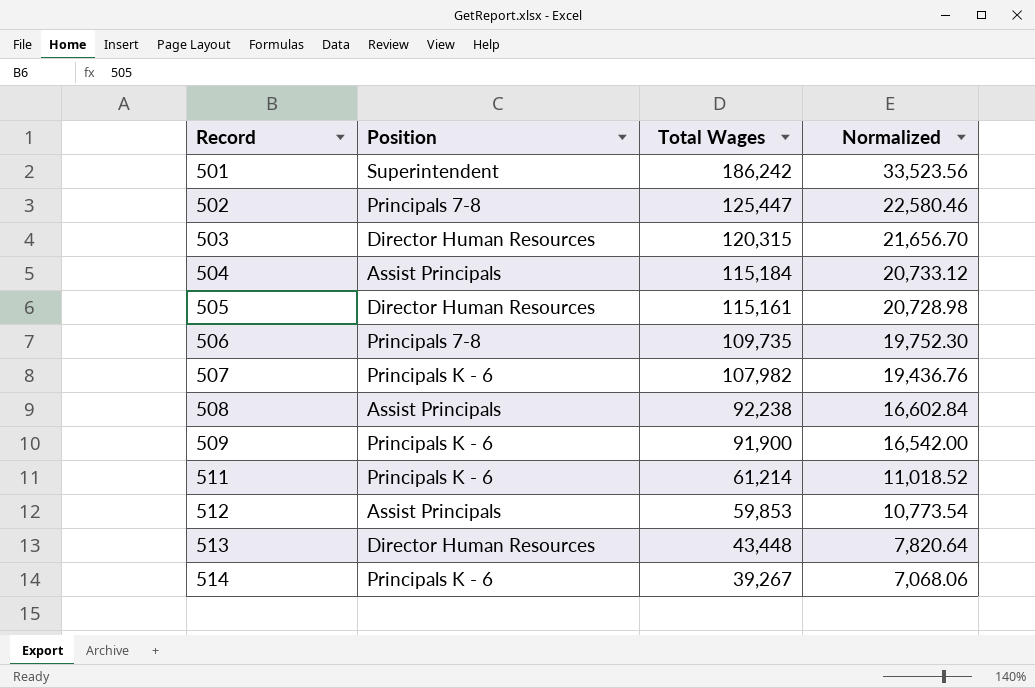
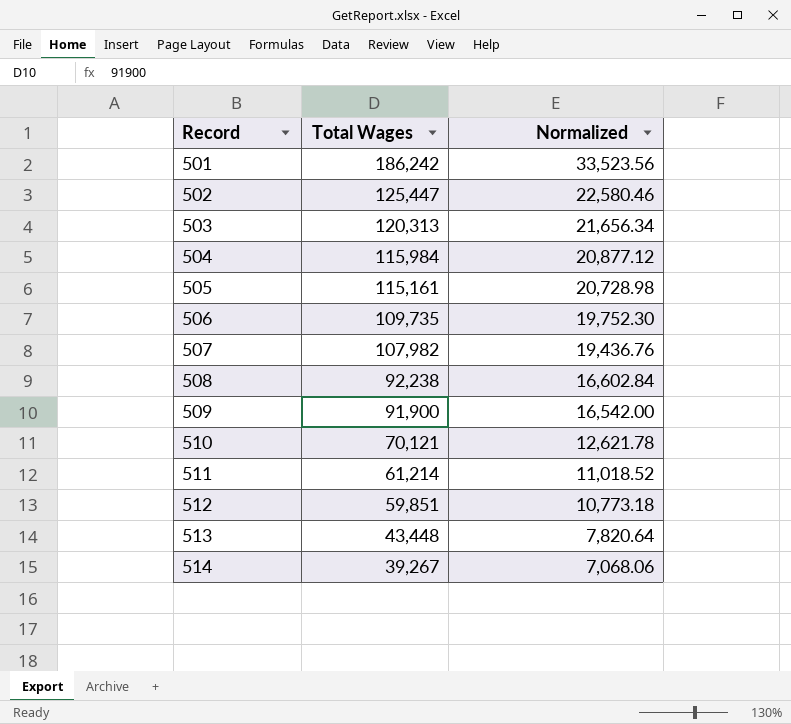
column Position | position: 2 -> none
503 | Total Wages: 120,315 -> 120,313
503 | Normalized: 21,656.70 -> 21,656.34
504 | Total Wages: 115,184 -> 115,984
504 | Normalized: 20,733.12 -> 20,877.12
row 510: none -> 70,121 | 12,621.78
512 | Total Wages: 59,853 -> 59,851
512 | Normalized: 10,773.54 -> 10,773.18

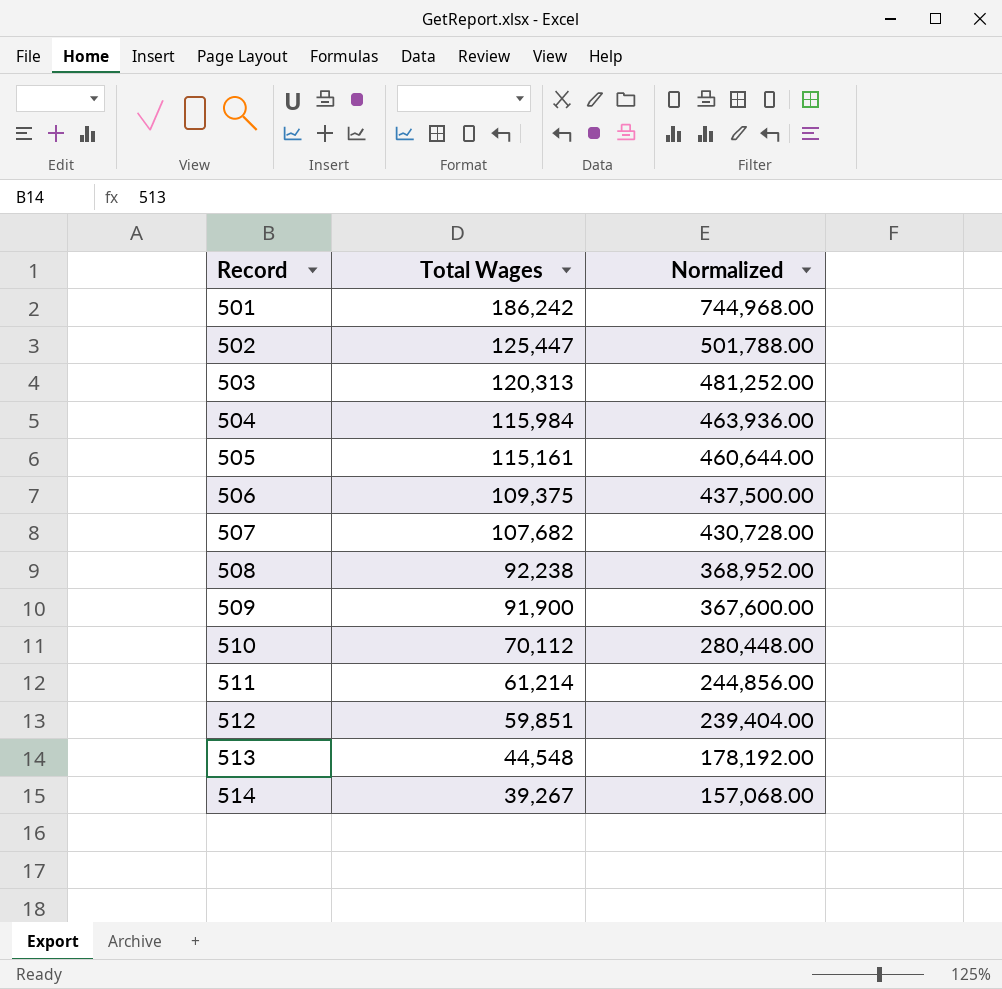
column Normalized | formula: [Total Wages] * 0.18 -> [Total Wages] * 4
506 | Total Wages: 109,735 -> 109,375
507 | Total Wages: 107,982 -> 107,682
510 | Total Wages: 70,121 -> 70,112
513 | Total Wages: 43,448 -> 44,548

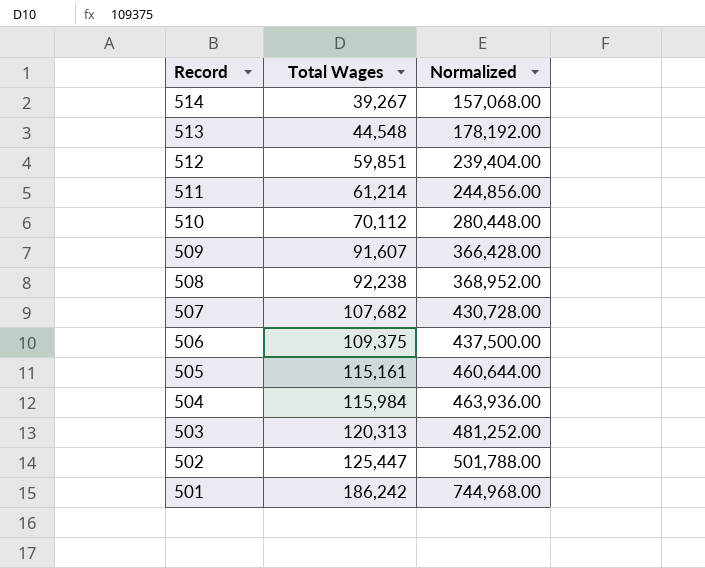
row order: Record ascending -> Record descending
509 | Total Wages: 91,900 -> 91,607
509 | Normalized: 367,600.00 -> 366,428.00

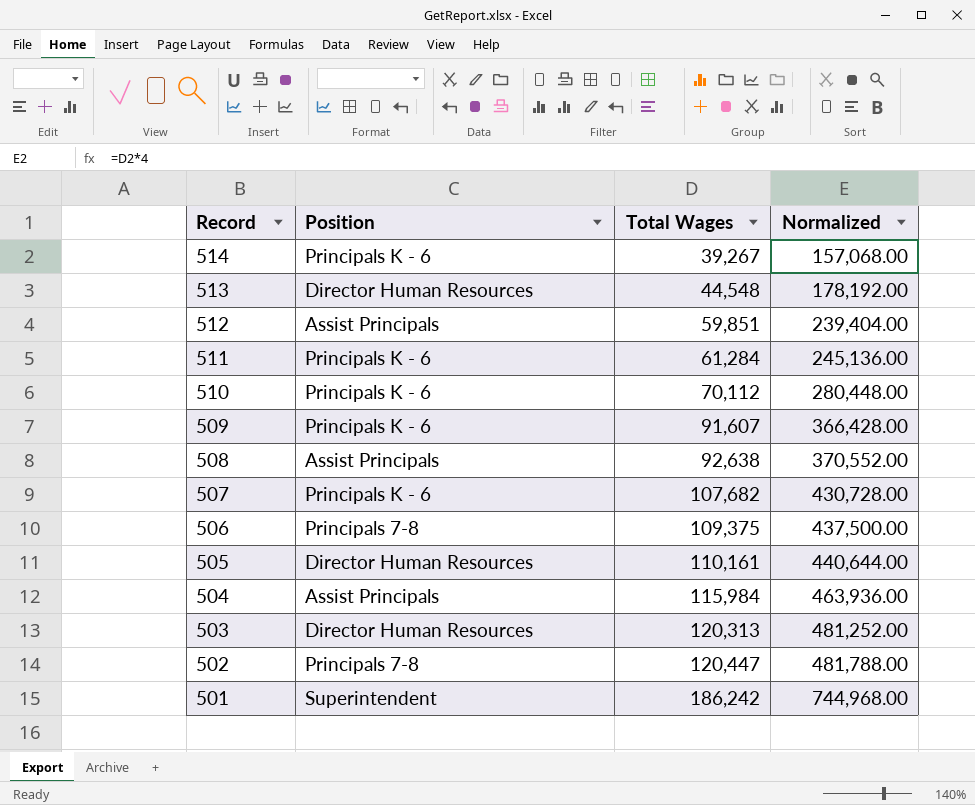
column Position | position: none -> 2
511 | Total Wages: 61,214 -> 61,284
511 | Normalized: 244,856.00 -> 245,136.00
508 | Total Wages: 92,238 -> 92,638
508 | Normalized: 368,952.00 -> 370,552.00
505 | Total Wages: 115,161 -> 110,161
505 | Normalized: 460,644.00 -> 440,644.00
502 | Total Wages: 125,447 -> 120,447
502 | Normalized: 501,788.00 -> 481,788.00

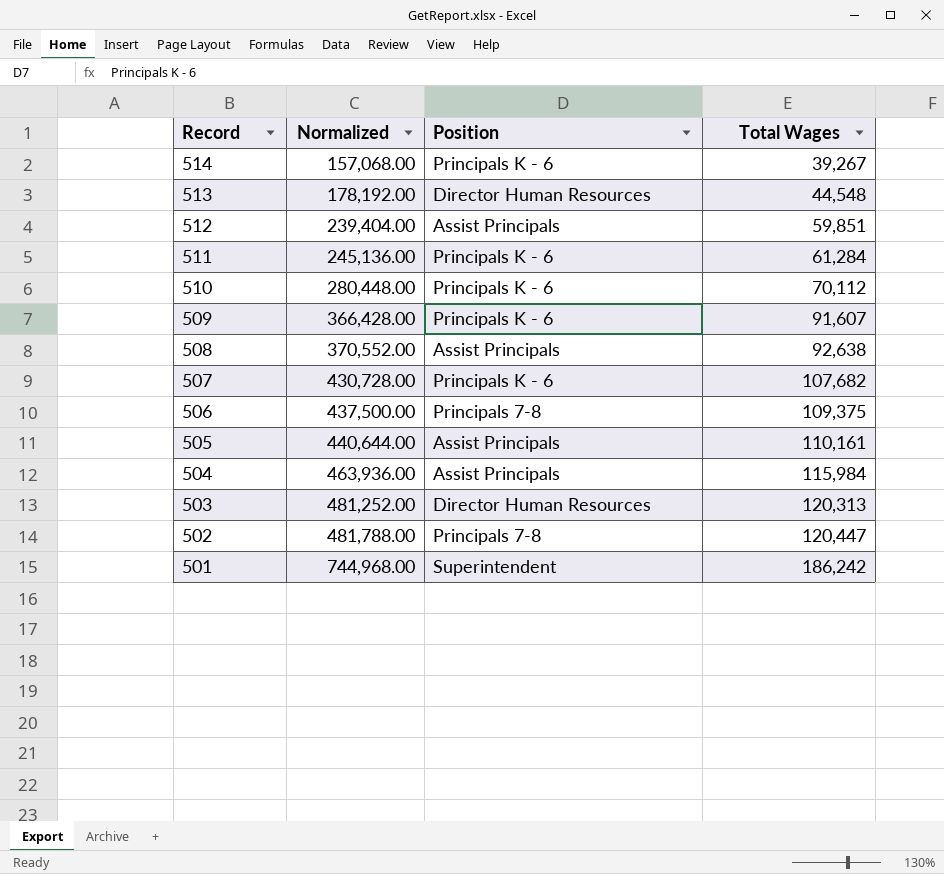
column Normalized | position: 4 -> 2
505 | Position: Director Human Resources -> Assist Principals

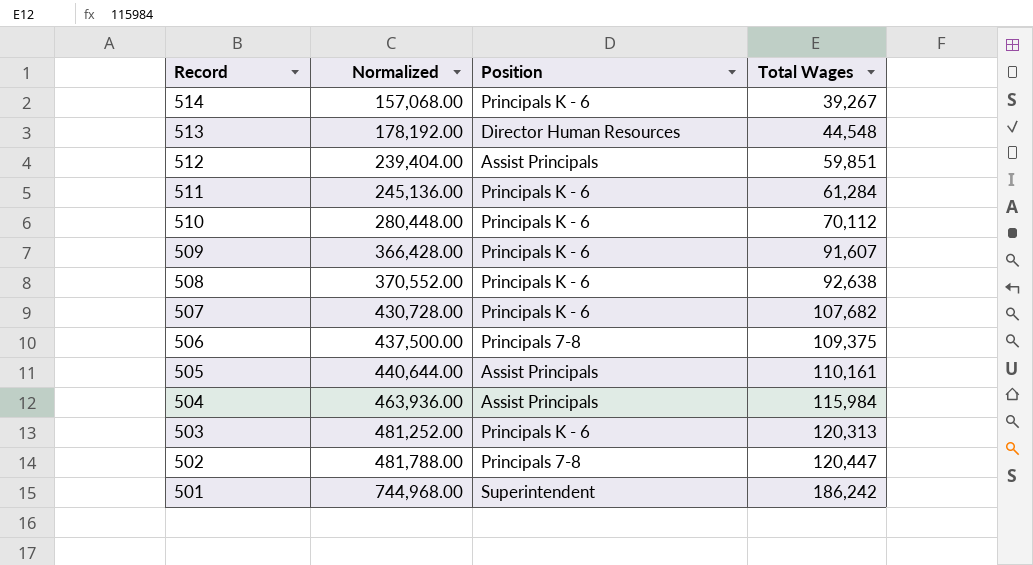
508 | Position: Assist Principals -> Principals K - 6
503 | Position: Director Human Resources -> Principals K - 6

